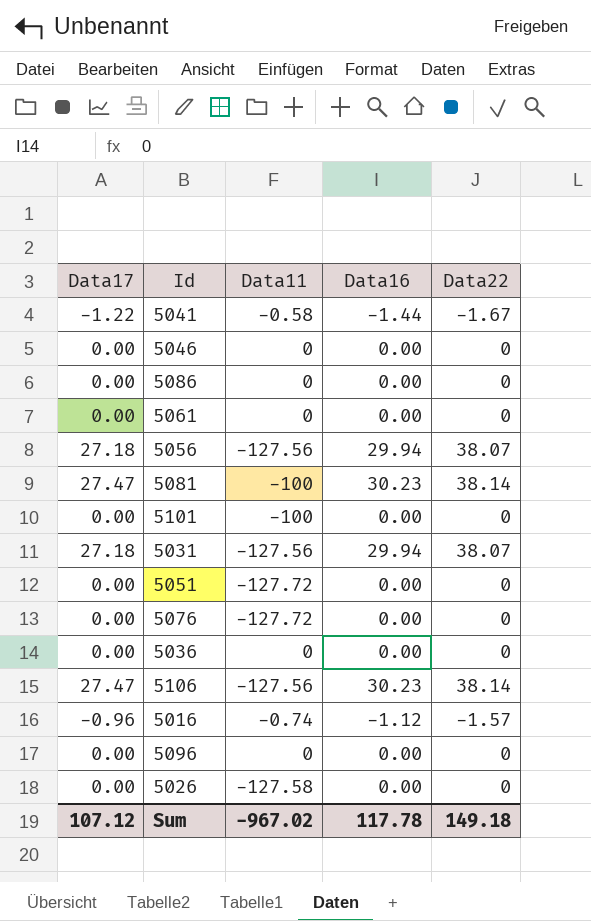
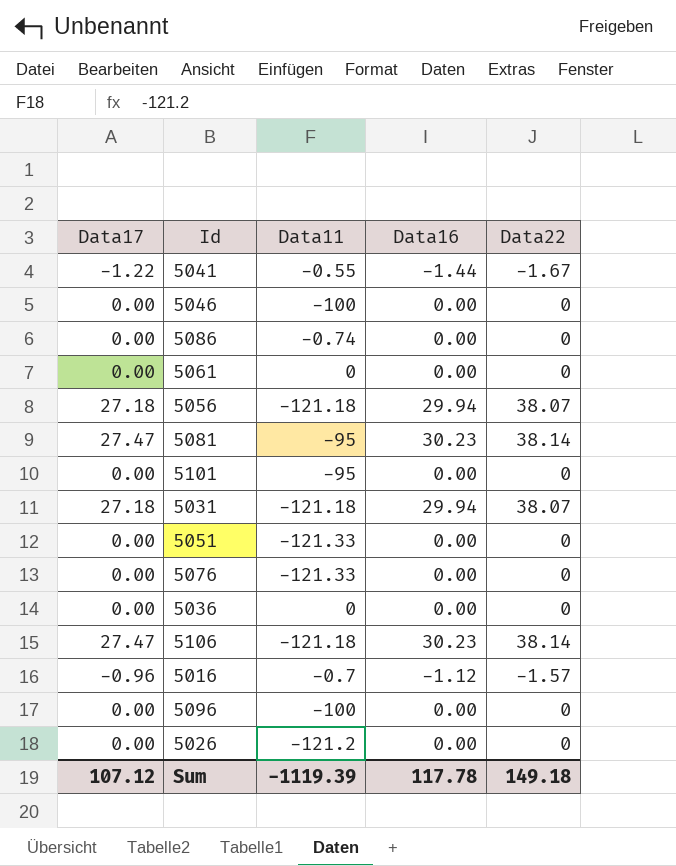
5041 | Data11: -0.58 -> -0.55
5046 | Data11: 0 -> -100
5086 | Data11: 0 -> -0.74
5056 | Data11: -127.56 -> -121.18
5081 | Data11: -100 -> -95
5101 | Data11: -100 -> -95
5031 | Data11: -127.56 -> -121.18
5051 | Data11: -127.72 -> -121.33
5076 | Data11: -127.72 -> -121.33
5106 | Data11: -127.56 -> -121.18
5016 | Data11: -0.74 -> -0.7
5096 | Data11: 0 -> -100
5026 | Data11: -127.58 -> -121.2
Sum | Data11: -967.02 -> -1119.39

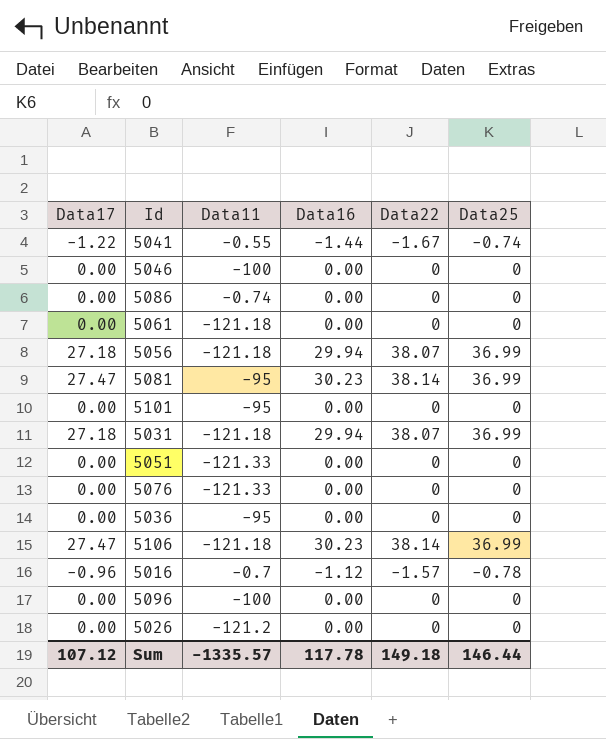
column Data25 | position: none -> 6
5061 | Data11: 0 -> -121.18
5036 | Data11: 0 -> -95
Sum | Data11: -1119.39 -> -1335.57

